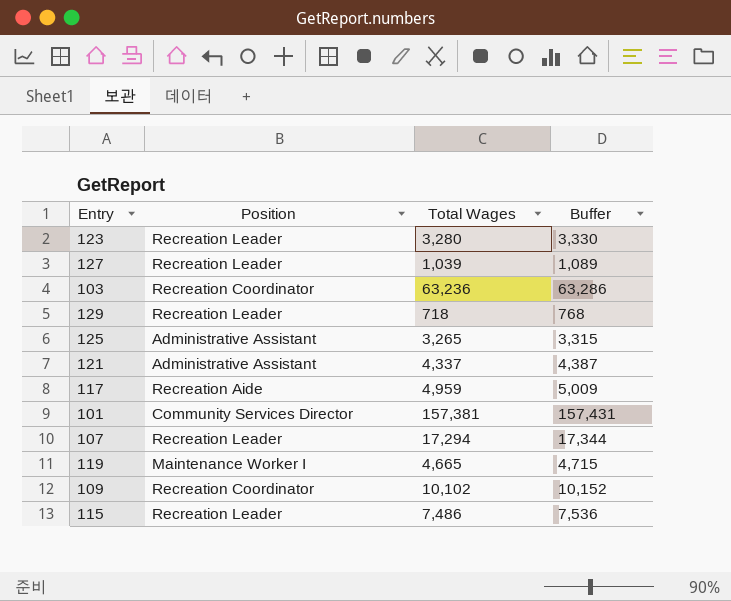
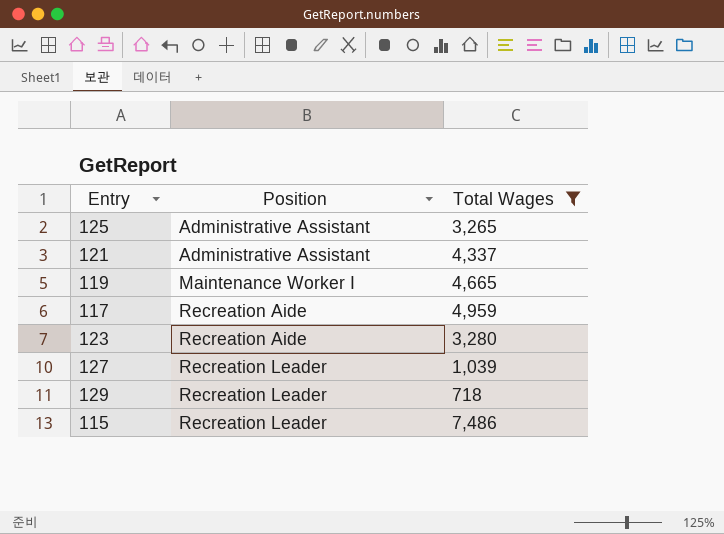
filter: none -> Total Wages <= 7,486
row order: none -> Position ascending
column Buffer | formula: [Total Wages] + 50 -> none
123 | Position: Recreation Leader -> Recreation Aide

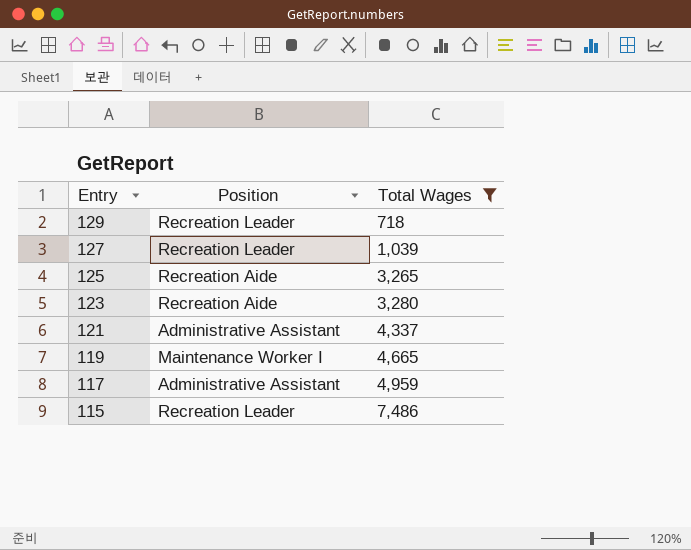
row order: Position ascending -> Entry descending
125 | Position: Administrative Assistant -> Recreation Aide
117 | Position: Recreation Aide -> Administrative Assistant

